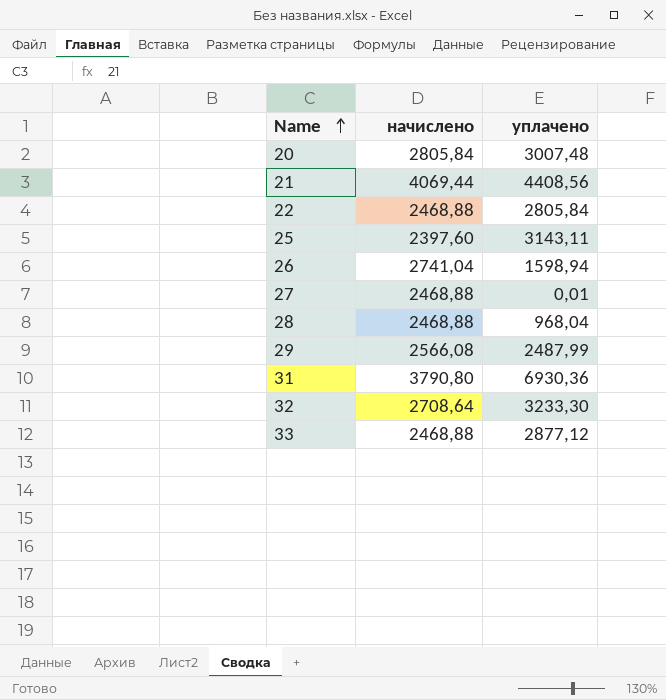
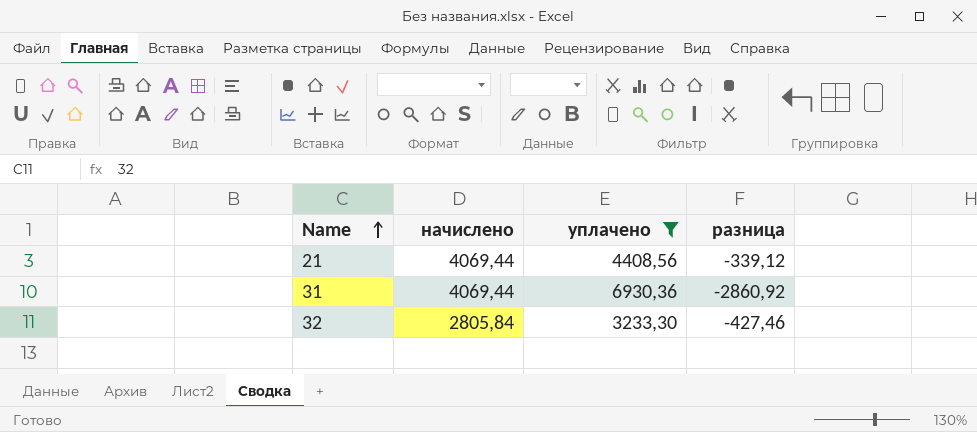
filter: none -> уплачено >= 3233,30
column разница | formula: none -> [начислено] - [уплачено]
31 | начислено: 3790,80 -> 4069,44
32 | начислено: 2708,64 -> 2805,84

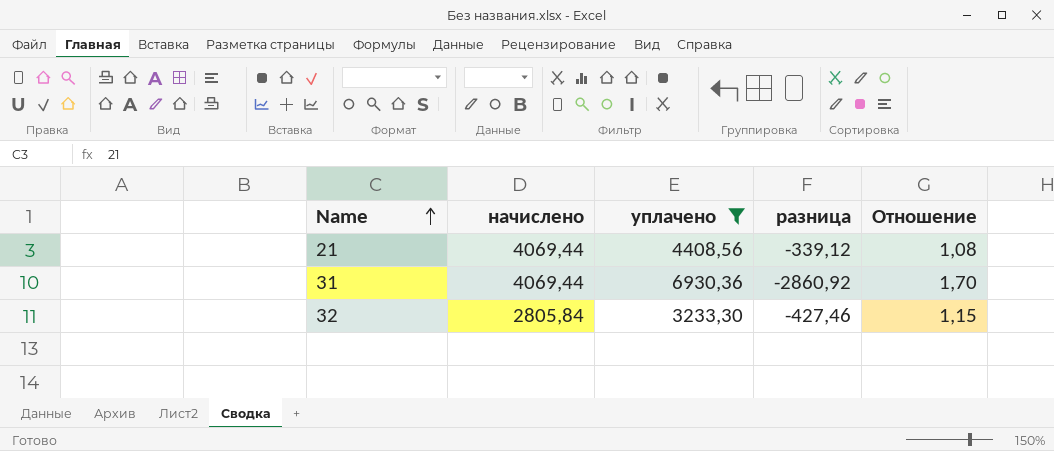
column Отношение | formula: none -> [уплачено] / [начислено]

